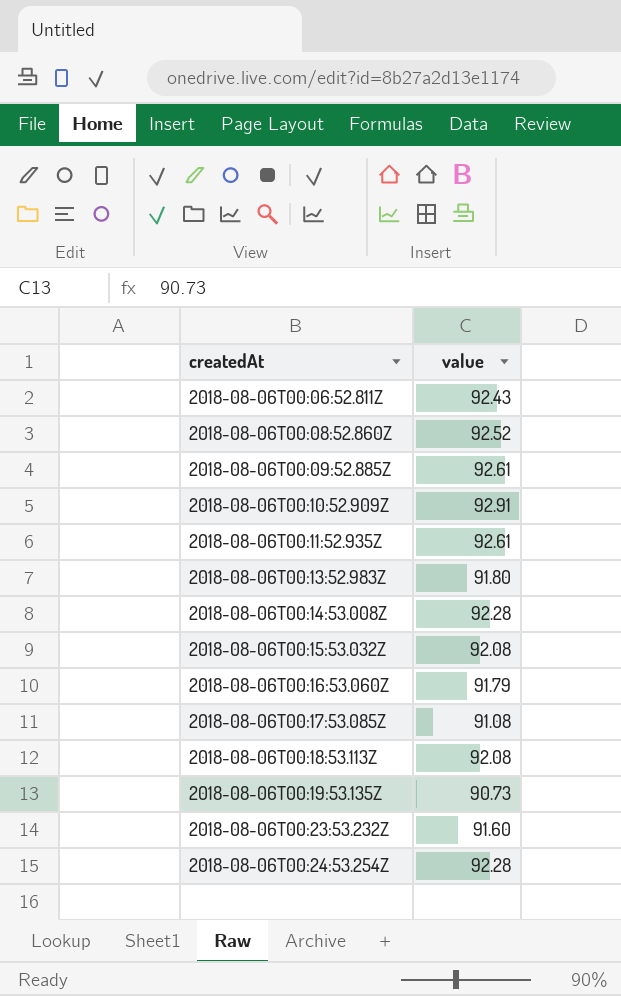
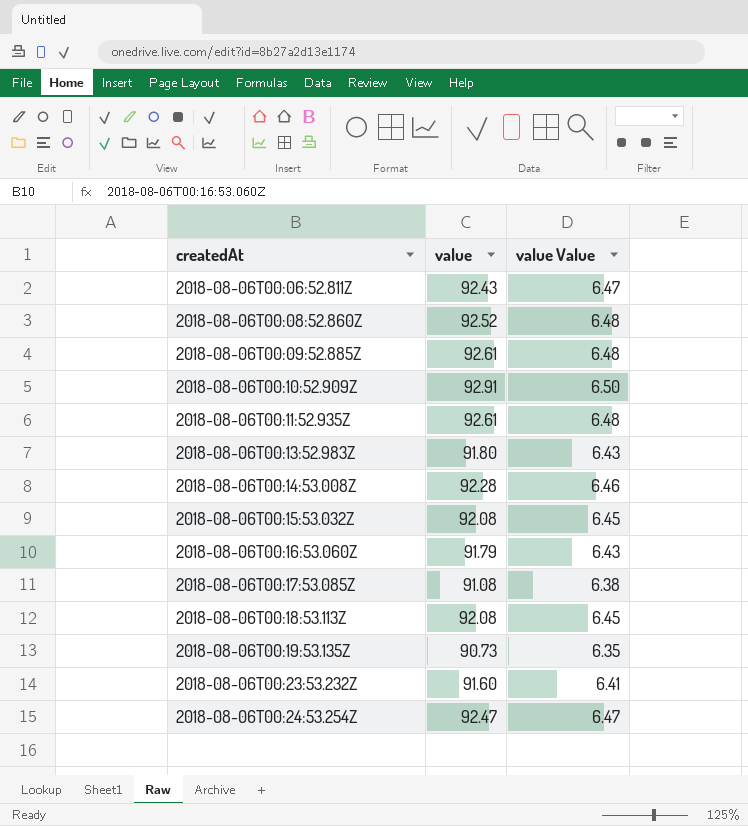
column value Value | formula: none -> [value] * 0.07
2018-08-06T00:24:53.254Z | value: 92.28 -> 92.47

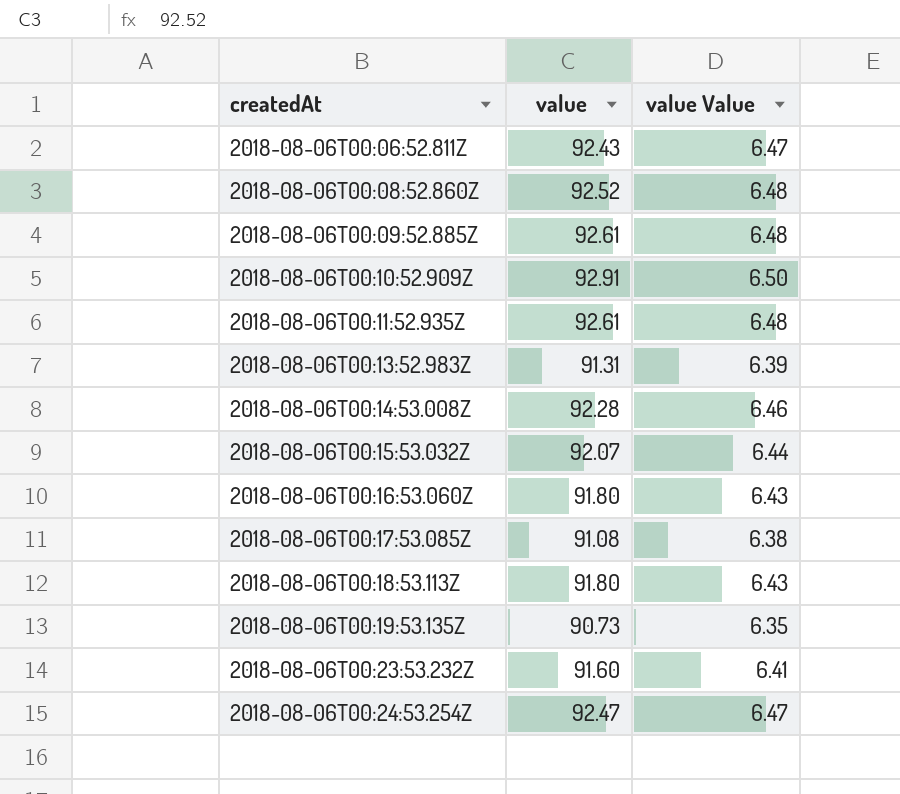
2018-08-06T00:13:52.983Z | value: 91.80 -> 91.31
2018-08-06T00:13:52.983Z | value Value: 6.43 -> 6.39
2018-08-06T00:15:53.032Z | value: 92.08 -> 92.07
2018-08-06T00:15:53.032Z | value Value: 6.45 -> 6.44
2018-08-06T00:16:53.060Z | value: 91.79 -> 91.80
2018-08-06T00:18:53.113Z | value: 92.08 -> 91.80
2018-08-06T00:18:53.113Z | value Value: 6.45 -> 6.43

